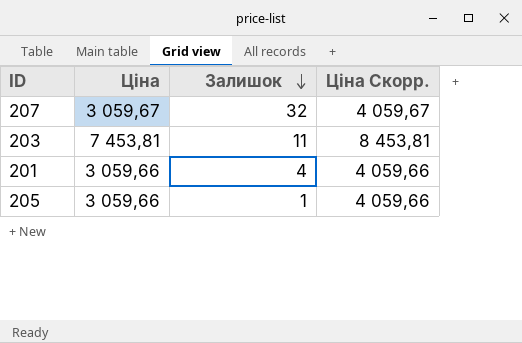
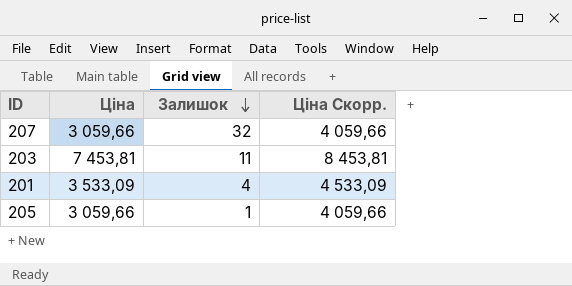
207 | Ціна: 3 059,67 -> 3 059,66
207 | Ціна Скорр.: 4 059,67 -> 4 059,66
201 | Ціна: 3 059,66 -> 3 533,09
201 | Ціна Скорр.: 4 059,66 -> 4 533,09

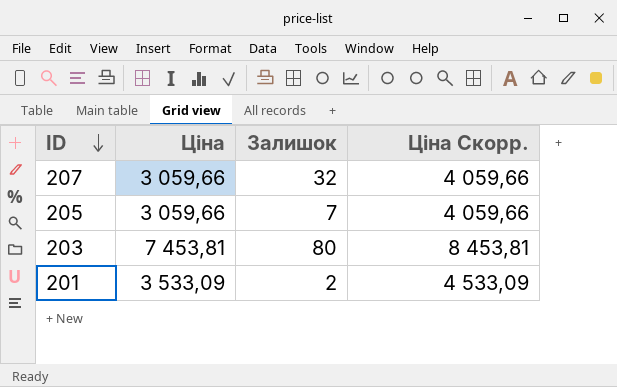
row order: Залишок descending -> ID descending
205 | Залишок: 1 -> 7
203 | Залишок: 11 -> 80
201 | Залишок: 4 -> 2

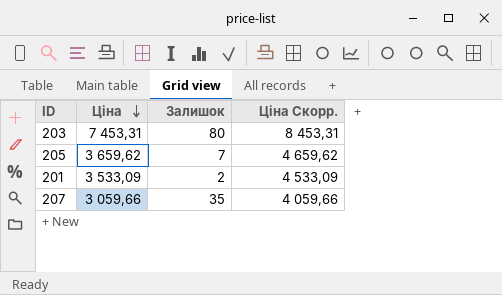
row order: ID descending -> Ціна descending
203 | Ціна: 7 453,81 -> 7 453,31
203 | Ціна Скорр.: 8 453,81 -> 8 453,31
205 | Ціна: 3 059,66 -> 3 659,62
205 | Ціна Скорр.: 4 059,66 -> 4 659,62
207 | Залишок: 32 -> 35

